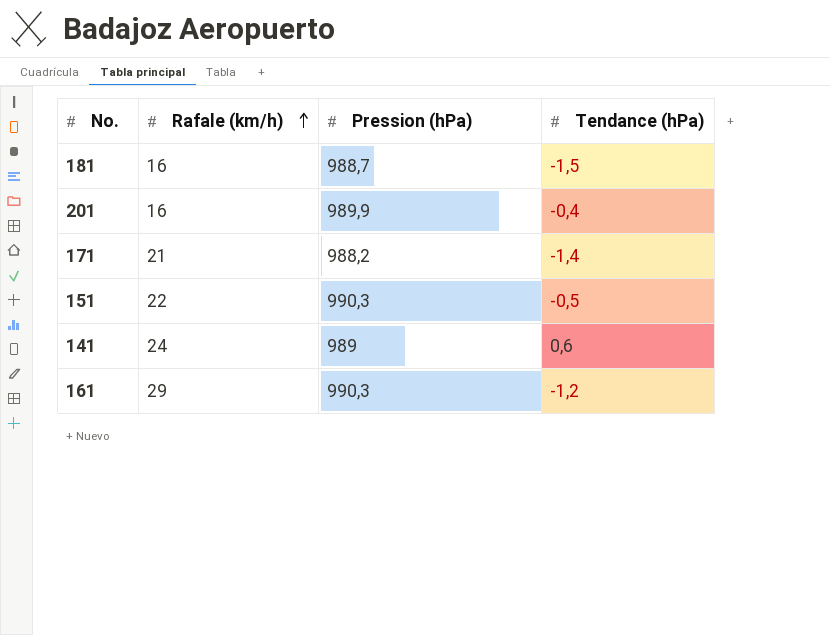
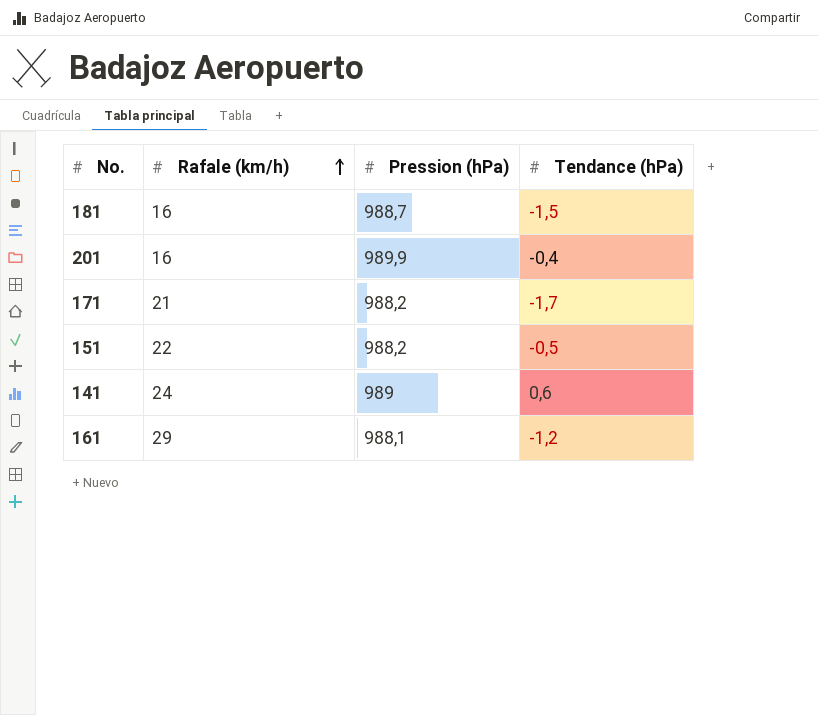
171 | Tendance (hPa): -1,4 -> -1,7
151 | Pression (hPa): 990,3 -> 988,2
161 | Pression (hPa): 990,3 -> 988,1

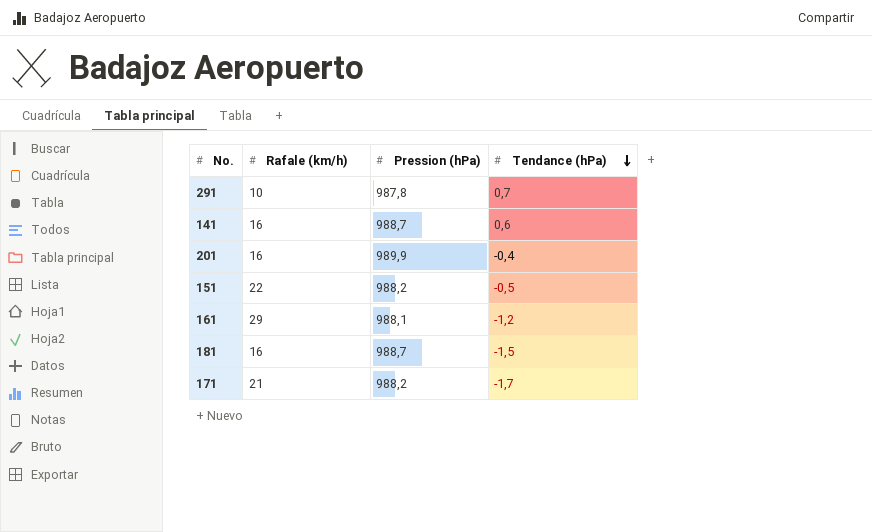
row order: Rafale (km/h) ascending -> Tendance (hPa) descending
row 291: none -> 10 | 987,8 | 0,7
141 | Rafale (km/h): 24 -> 16
141 | Pression (hPa): 989 -> 988,7

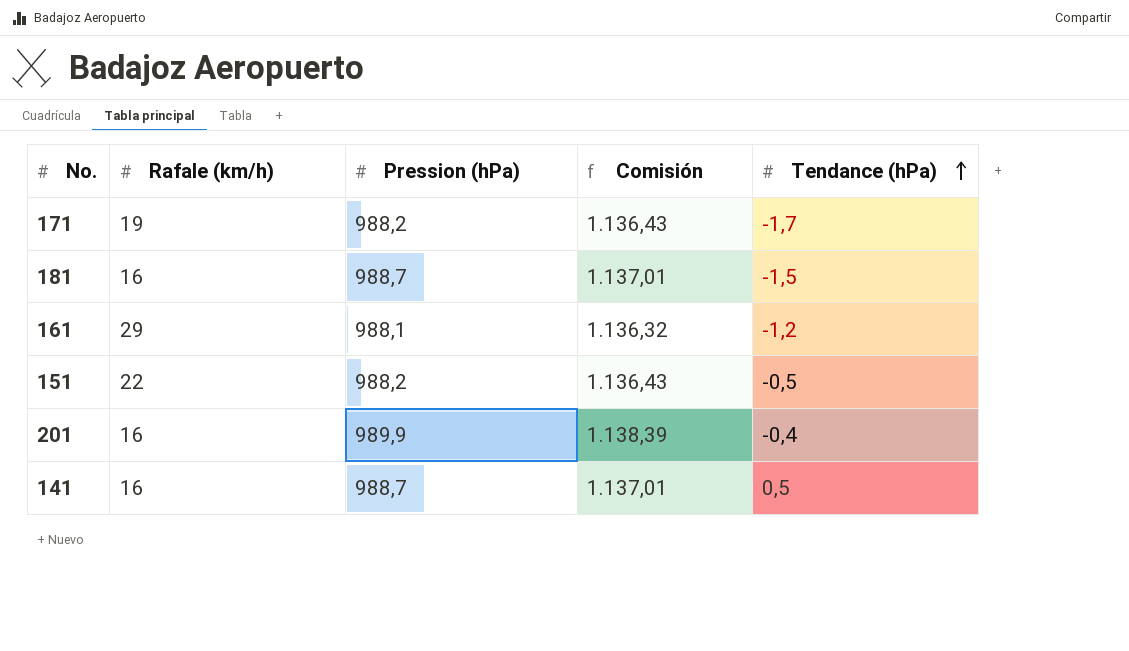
row order: Tendance (hPa) descending -> Tendance (hPa) ascending
column Comisión | formula: none -> [Pression (hPa)] * 1,15
row 291: 10 | 987,8 | 0,7 -> none
171 | Rafale (km/h): 21 -> 19
141 | Tendance (hPa): 0,6 -> 0,5

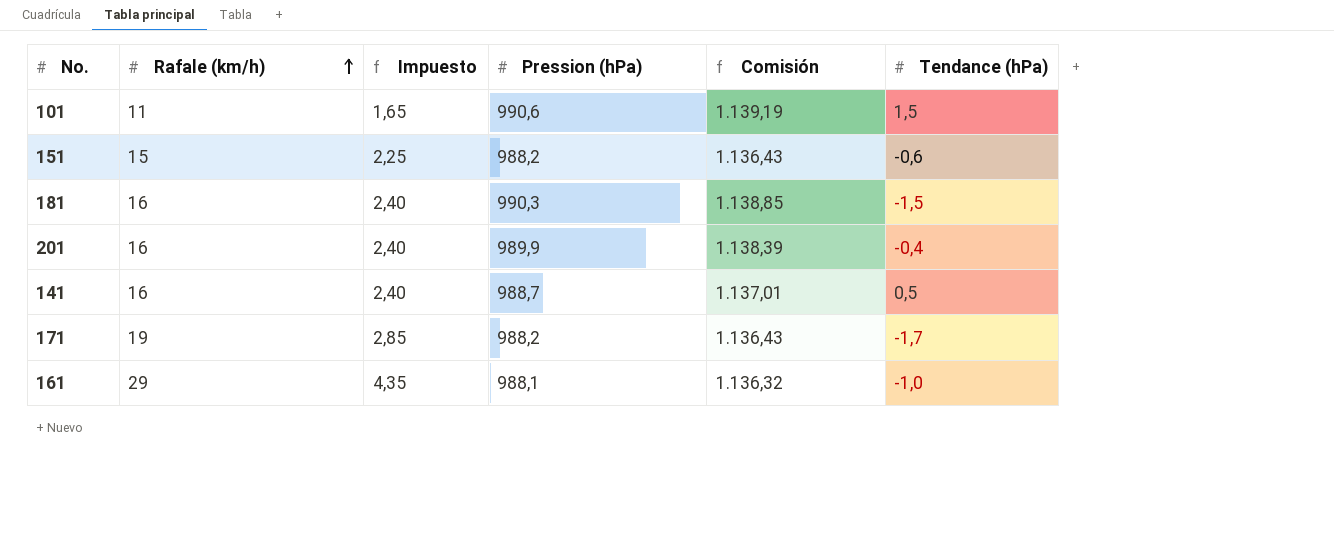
row order: Tendance (hPa) ascending -> Rafale (km/h) ascending
column Impuesto | formula: none -> [Rafale (km/h)] * 0,15
row 101: none -> 11 | 1,65 | 990,6 | 1.139,19 | 1,5
151 | Rafale (km/h): 22 -> 15
151 | Tendance (hPa): -0,5 -> -0,6
181 | Pression (hPa): 988,7 -> 990,3
181 | Comisión: 1.137,01 -> 1.138,85
161 | Tendance (hPa): -1,2 -> -1,0

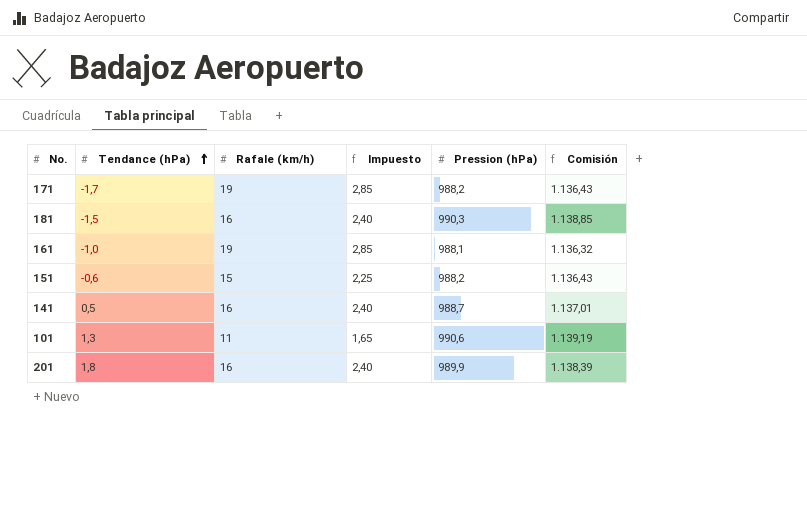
row order: Rafale (km/h) ascending -> Tendance (hPa) ascending
column Tendance (hPa) | position: 6 -> 2
161 | Rafale (km/h): 29 -> 19
161 | Impuesto: 4,35 -> 2,85
101 | Tendance (hPa): 1,5 -> 1,3
201 | Tendance (hPa): -0,4 -> 1,8

